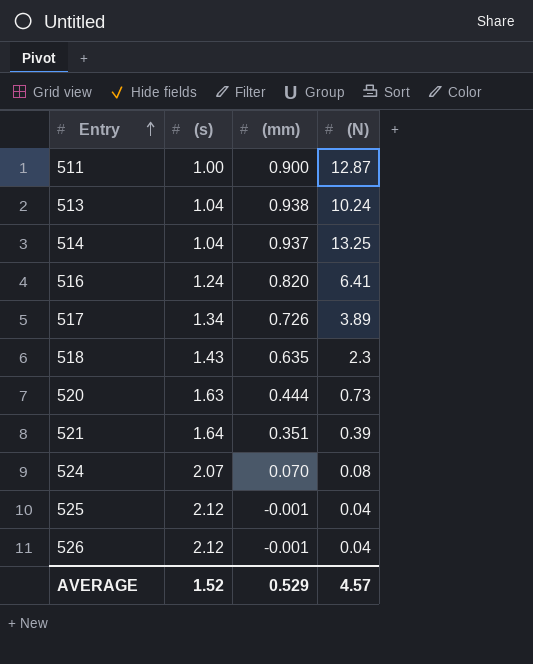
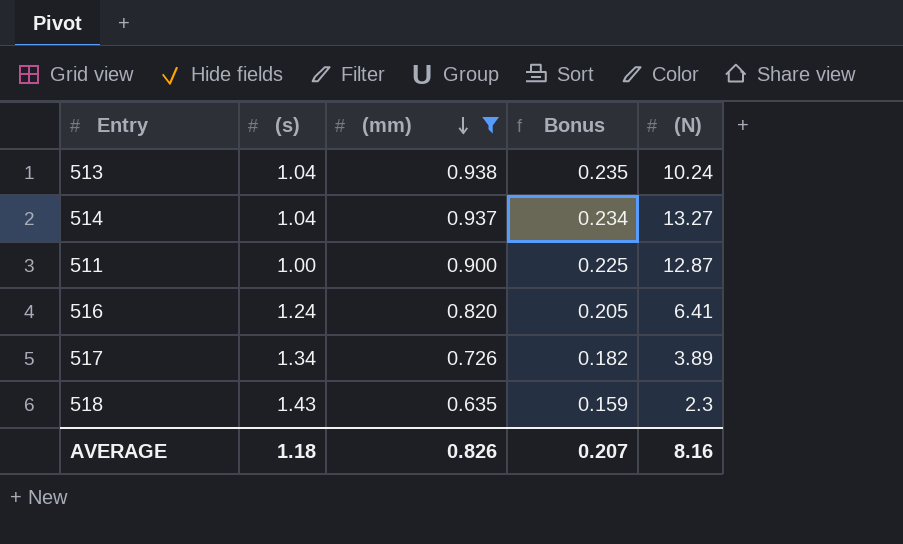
filter: none -> (mm) >= 0.635
row order: Entry ascending -> (mm) descending
column Bonus | formula: none -> [(mm)] * 0.25
514 | (N): 13.25 -> 13.27
AVERAGE | (s): 1.52 -> 1.18
AVERAGE | (mm): 0.529 -> 0.826
AVERAGE | (N): 4.57 -> 8.16

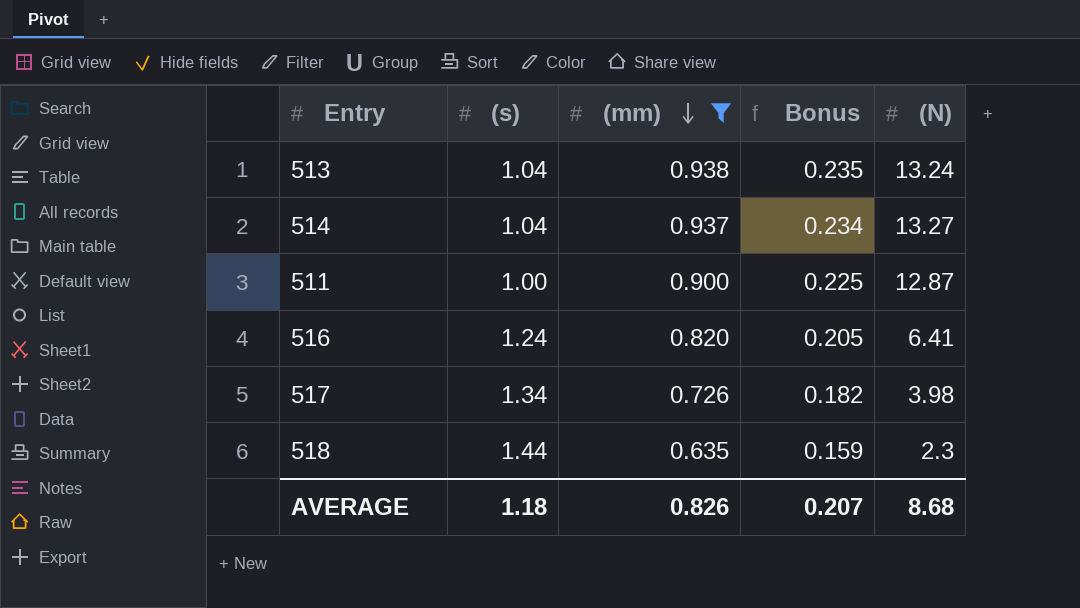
513 | (N): 10.24 -> 13.24
517 | (N): 3.89 -> 3.98
518 | (s): 1.43 -> 1.44
AVERAGE | (N): 8.16 -> 8.68

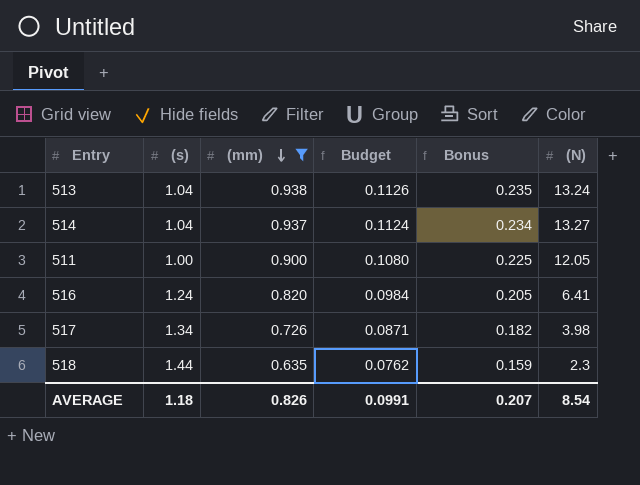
column Budget | formula: none -> [(mm)] * 0.12
511 | (N): 12.87 -> 12.05
AVERAGE | (N): 8.68 -> 8.54

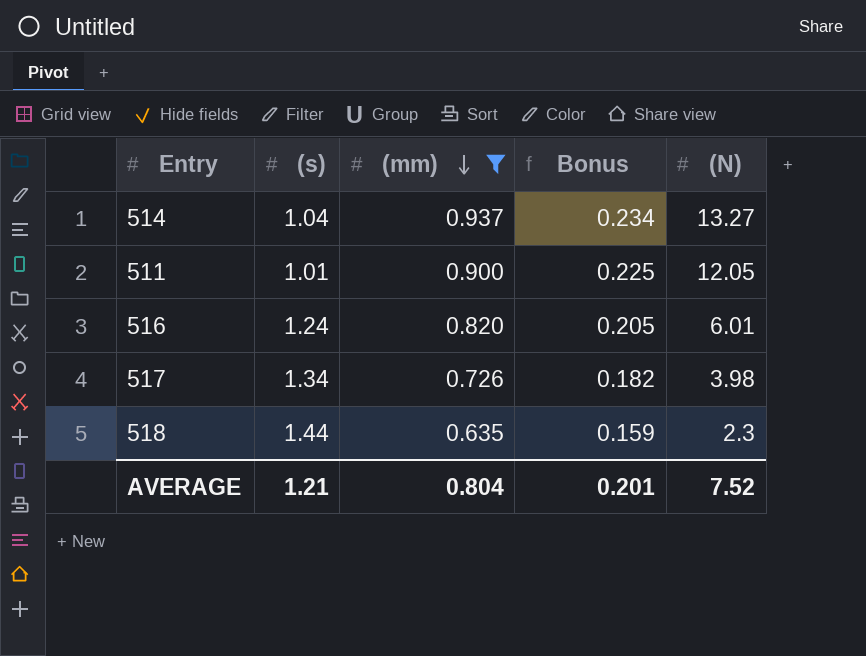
column Budget | formula: [(mm)] * 0.12 -> none
row 513: 1.04 | 0.938 | 0.1126 | 0.235 | 13.24 -> none
511 | (s): 1.00 -> 1.01
516 | (N): 6.41 -> 6.01
AVERAGE | (s): 1.18 -> 1.21
AVERAGE | (mm): 0.826 -> 0.804
AVERAGE | Bonus: 0.207 -> 0.201
AVERAGE | (N): 8.54 -> 7.52

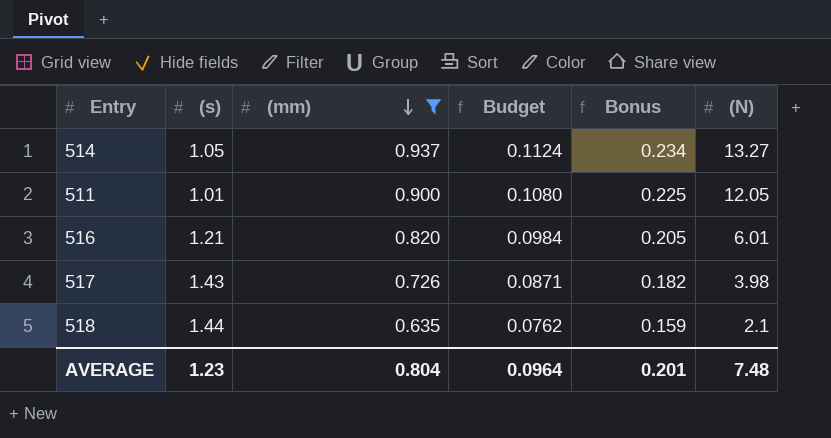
column Budget | formula: none -> [(mm)] * 0.12
514 | (s): 1.04 -> 1.05
516 | (s): 1.24 -> 1.21
517 | (s): 1.34 -> 1.43
518 | (N): 2.3 -> 2.1
AVERAGE | (s): 1.21 -> 1.23
AVERAGE | (N): 7.52 -> 7.48

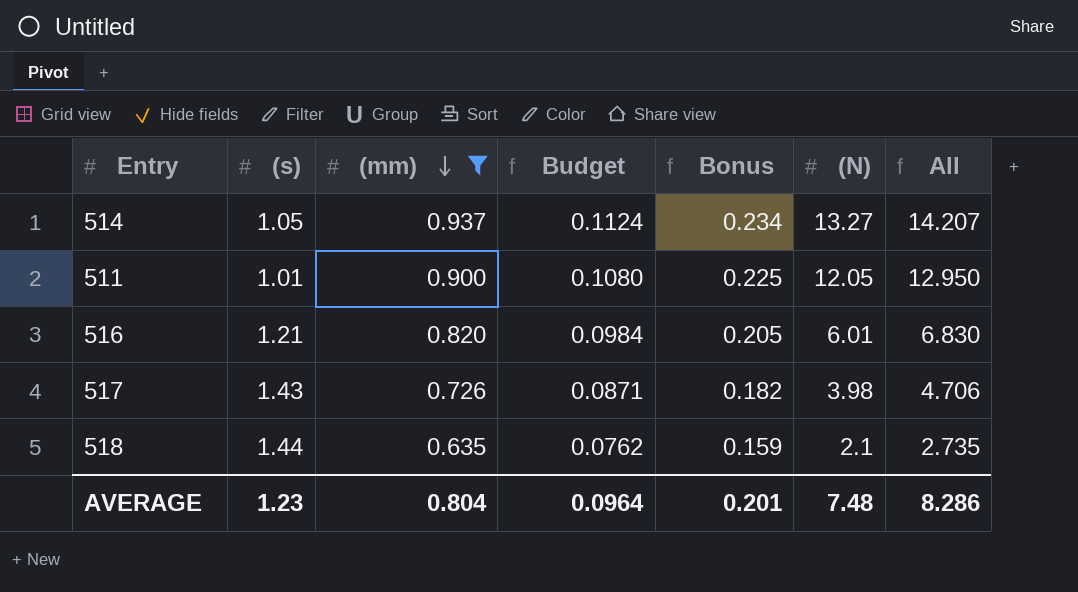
column All | formula: none -> [(mm)] + [(N)]

